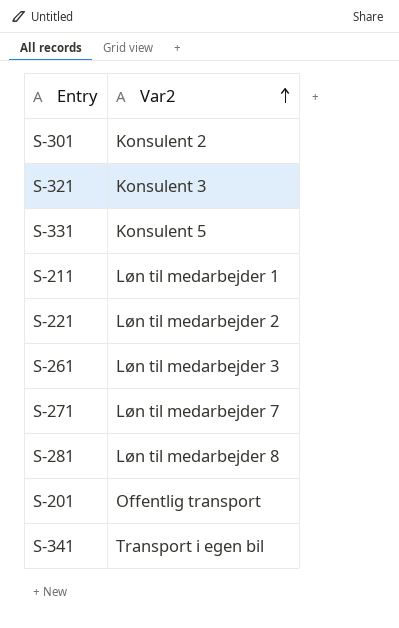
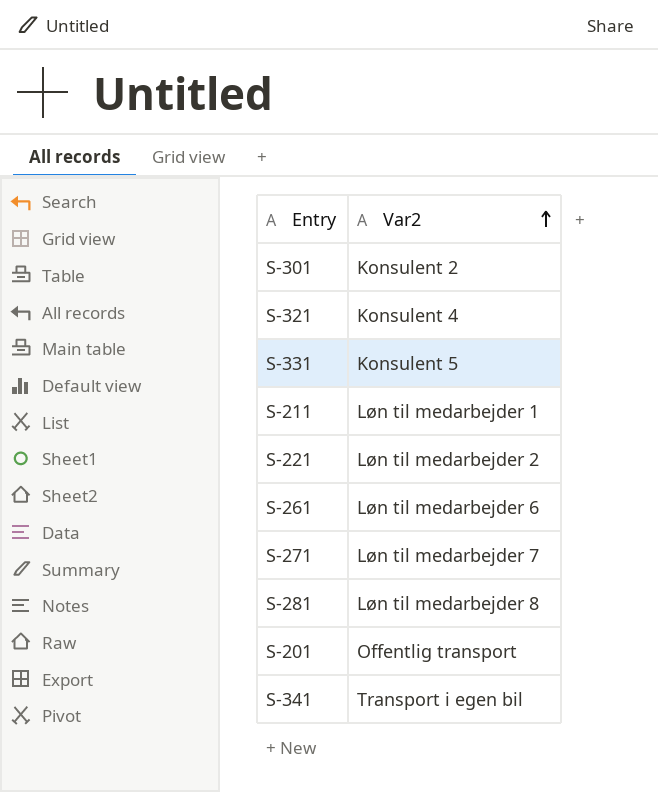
S-321 | Var2: Konsulent 3 -> Konsulent 4
S-261 | Var2: Løn til medarbejder 3 -> Løn til medarbejder 6

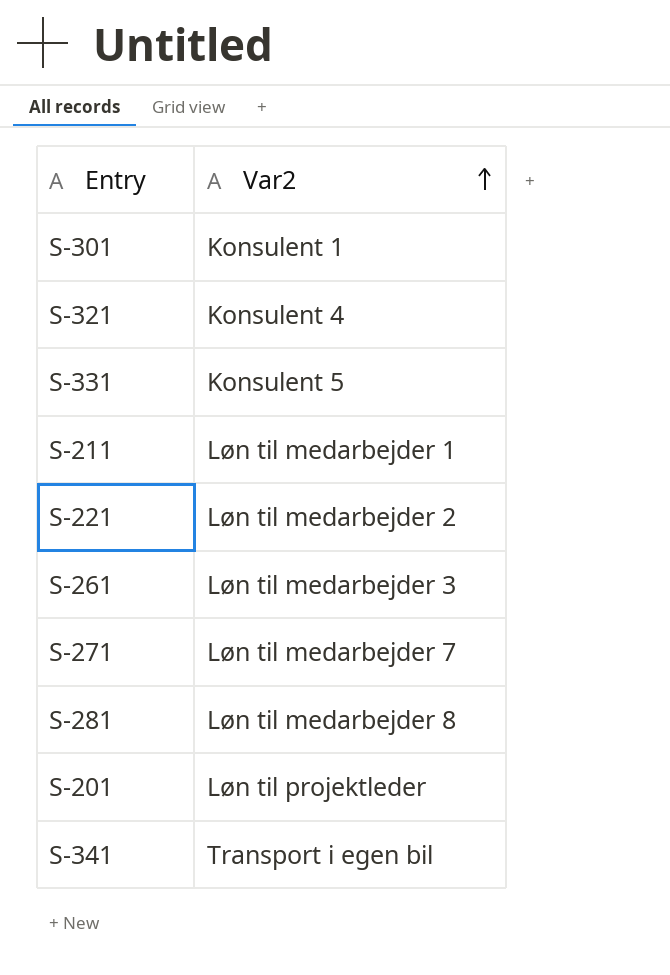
S-301 | Var2: Konsulent 2 -> Konsulent 1
S-261 | Var2: Løn til medarbejder 6 -> Løn til medarbejder 3
S-201 | Var2: Offentlig transport -> Løn til projektleder

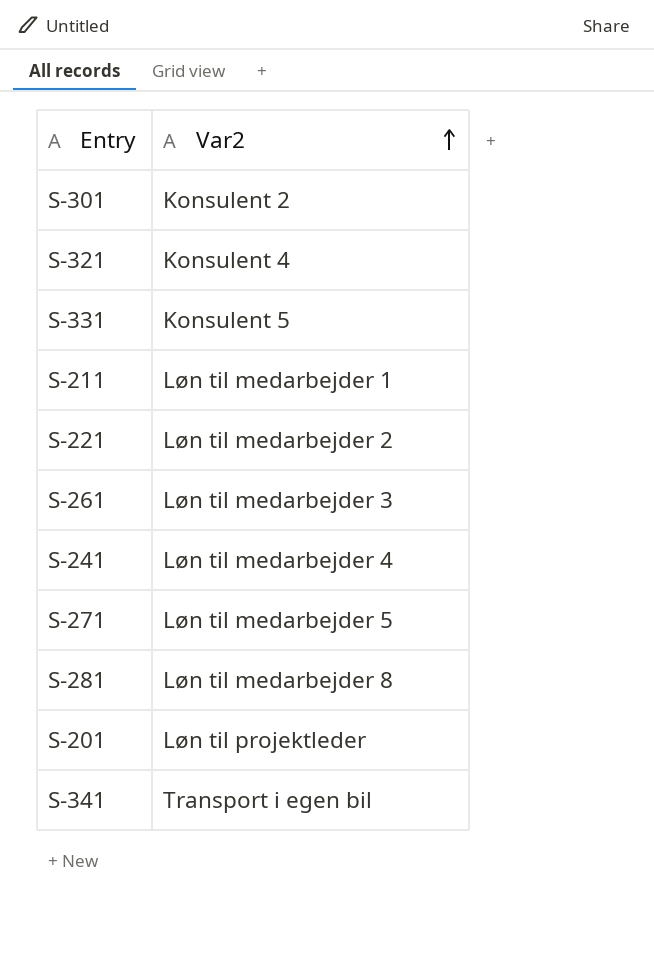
S-301 | Var2: Konsulent 1 -> Konsulent 2
row S-241: none -> Løn til medarbejder 4
S-271 | Var2: Løn til medarbejder 7 -> Løn til medarbejder 5

